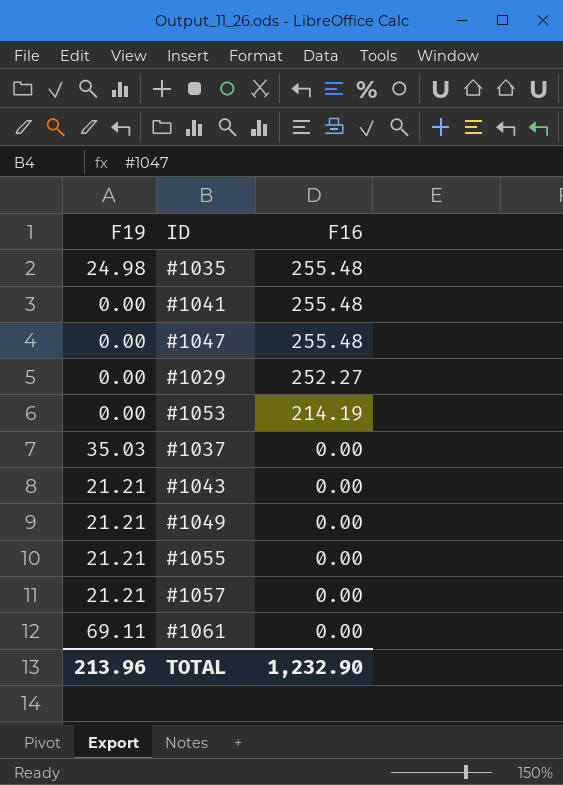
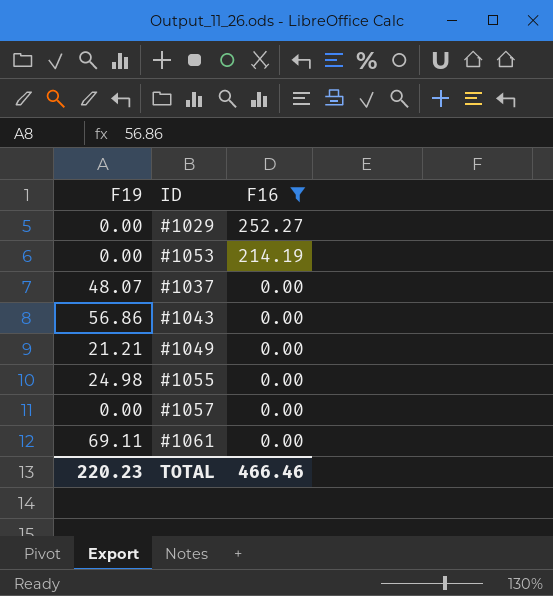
filter: none -> F16 != 255.48
#1037 | F19: 35.03 -> 48.07
#1043 | F19: 21.21 -> 56.86
#1055 | F19: 21.21 -> 24.98
#1057 | F19: 21.21 -> 0.00
TOTAL | F19: 213.96 -> 220.23
TOTAL | F16: 1,232.90 -> 466.46

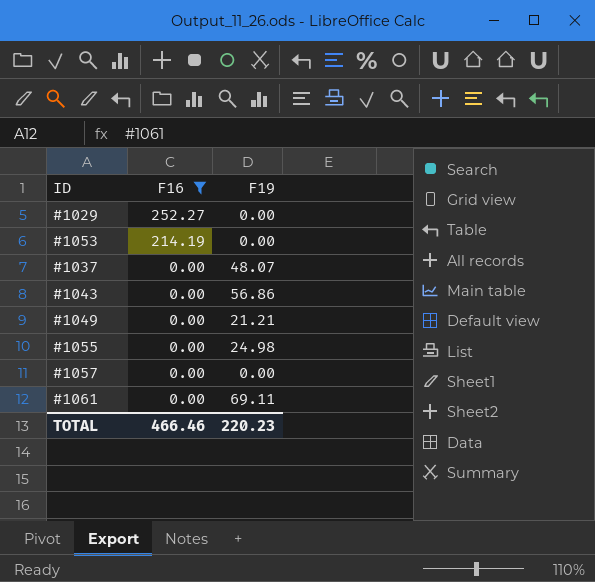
column F19 | position: 1 -> 3

